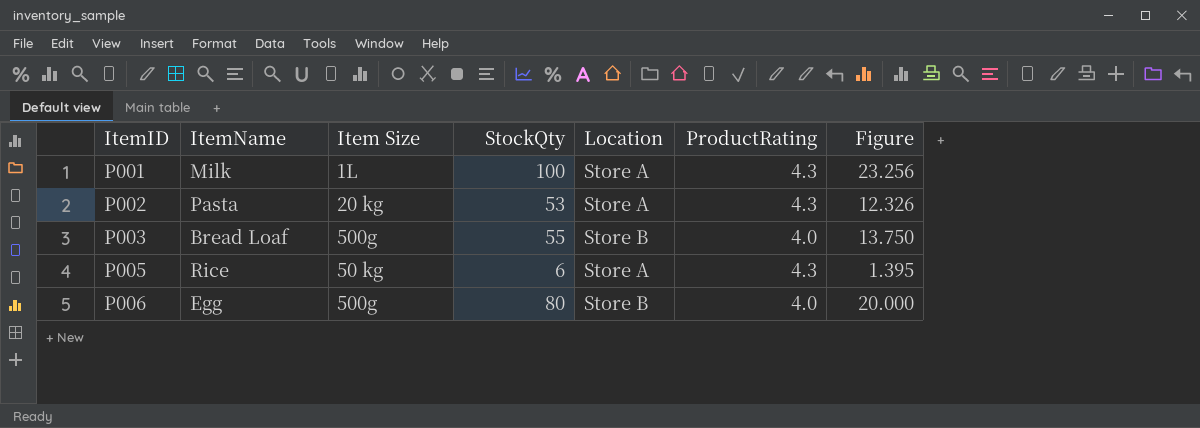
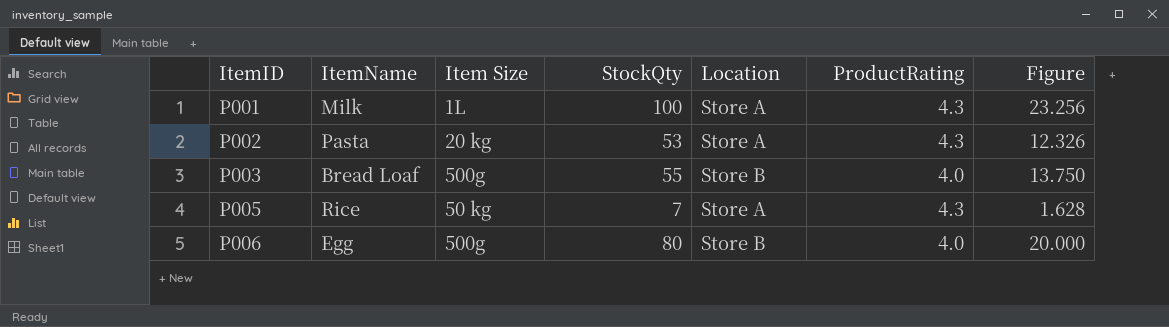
P005 | StockQty: 6 -> 7
P005 | Figure: 1.395 -> 1.628

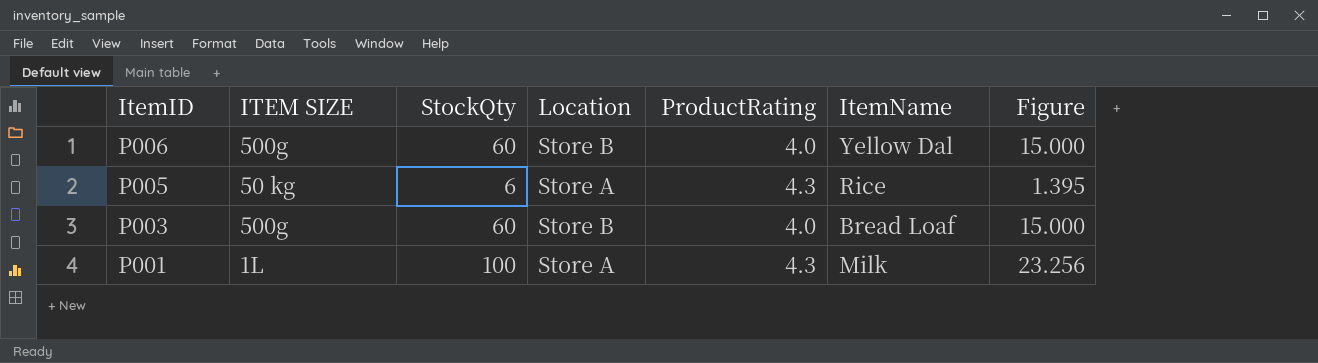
row order: ItemID ascending -> ItemID descending
column name: Item Size -> ITEM SIZE
column ItemName | position: 2 -> 6
row P002: Pasta | 20 kg | 53 | Store A | 4.3 | 12.326 -> none
P006 | StockQty: 80 -> 60
P006 | ItemName: Egg -> Yellow Dal
P006 | Figure: 20.000 -> 15.000
P005 | StockQty: 7 -> 6
P005 | Figure: 1.628 -> 1.395
P003 | StockQty: 55 -> 60
P003 | Figure: 13.750 -> 15.000

